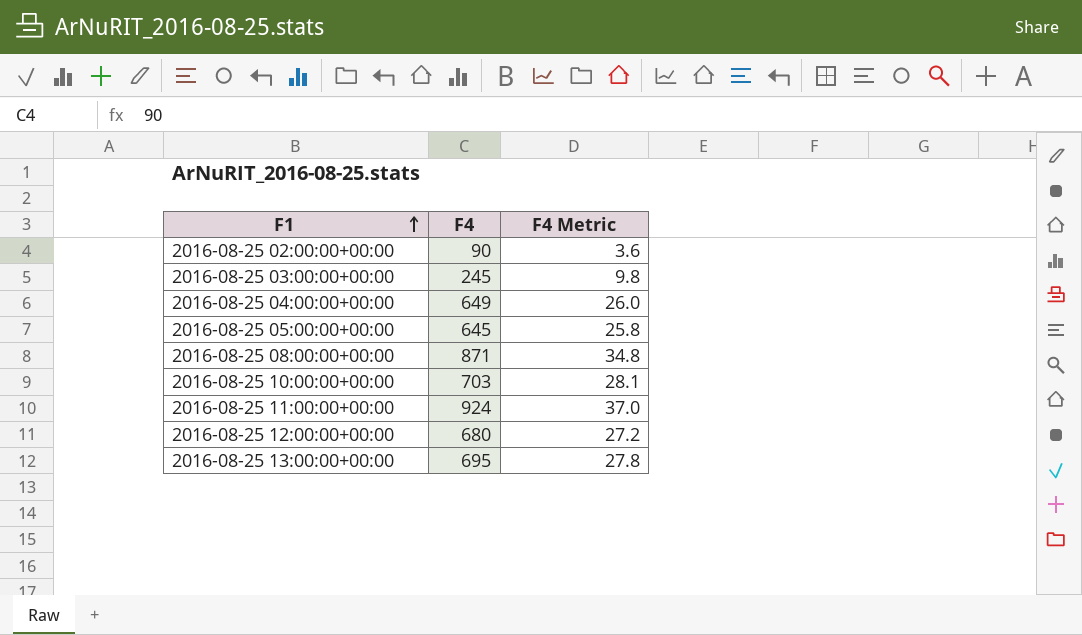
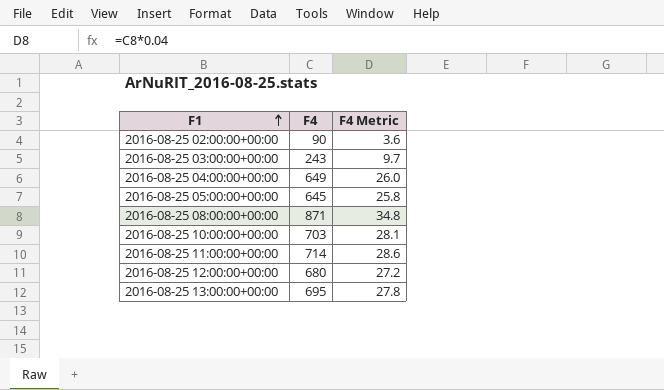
2016-08-25 03:00:00+00:00 | F4: 245 -> 243
2016-08-25 03:00:00+00:00 | F4 Metric: 9.8 -> 9.7
2016-08-25 11:00:00+00:00 | F4: 924 -> 714
2016-08-25 11:00:00+00:00 | F4 Metric: 37.0 -> 28.6

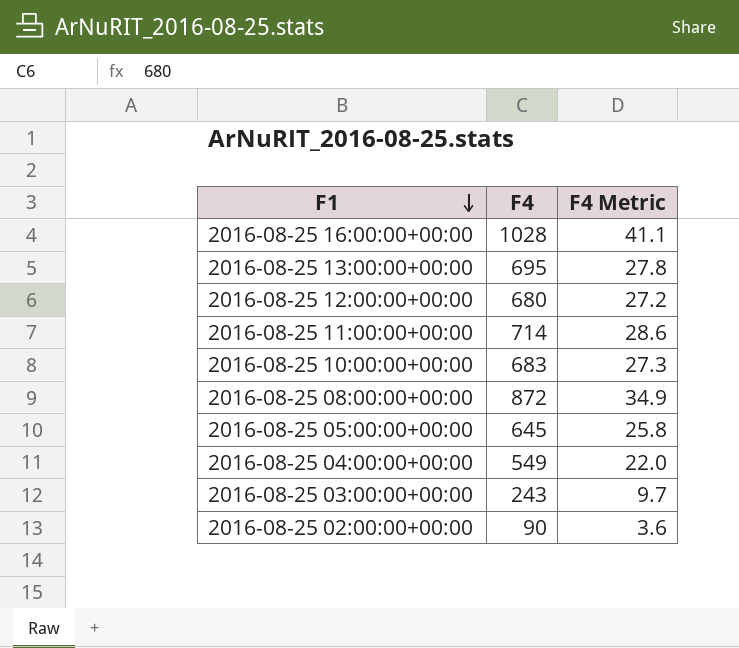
row order: F1 ascending -> F1 descending
row 2016-08-25 16:00:00+00:00: none -> 1028 | 41.1
2016-08-25 10:00:00+00:00 | F4: 703 -> 683
2016-08-25 10:00:00+00:00 | F4 Metric: 28.1 -> 27.3
2016-08-25 08:00:00+00:00 | F4: 871 -> 872
2016-08-25 08:00:00+00:00 | F4 Metric: 34.8 -> 34.9
2016-08-25 04:00:00+00:00 | F4: 649 -> 549
2016-08-25 04:00:00+00:00 | F4 Metric: 26.0 -> 22.0

